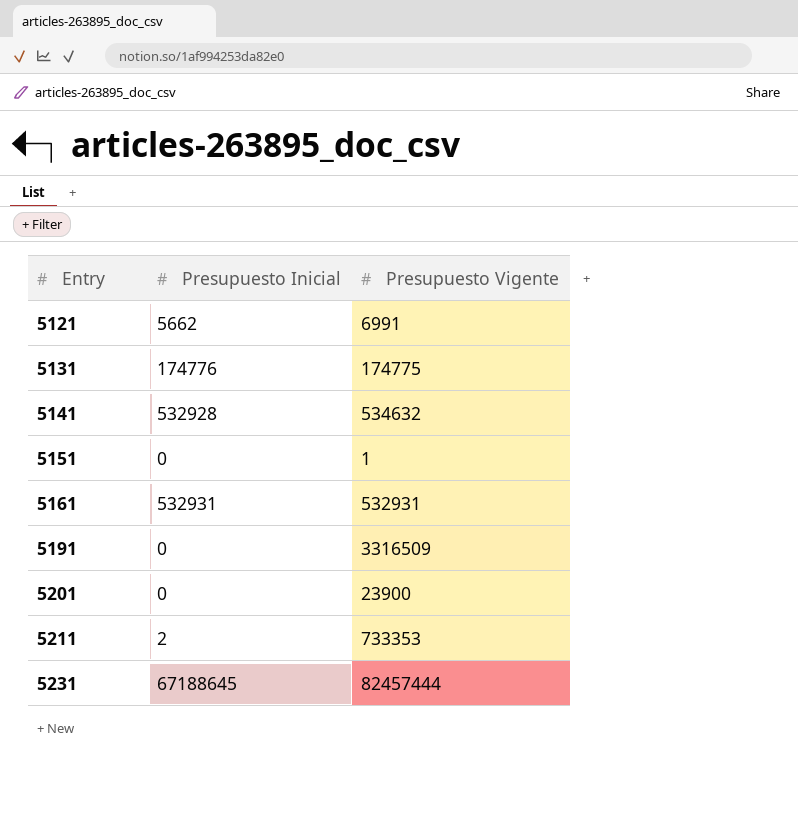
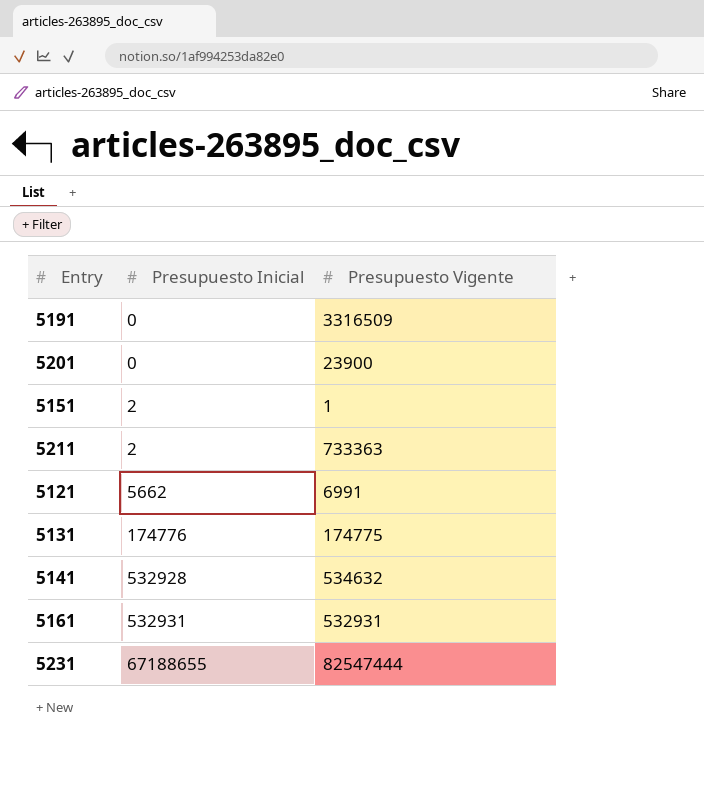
row order: Entry ascending -> Presupuesto Inicial ascending
5151 | Presupuesto Inicial: 0 -> 2
5211 | Presupuesto Vigente: 733353 -> 733363
5231 | Presupuesto Inicial: 67188645 -> 67188655
5231 | Presupuesto Vigente: 82457444 -> 82547444

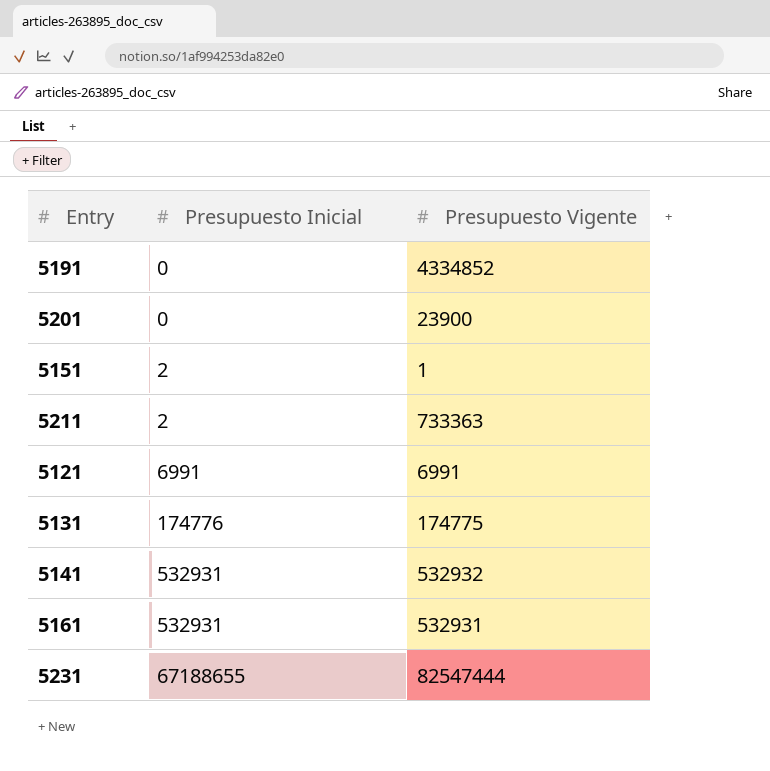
5191 | Presupuesto Vigente: 3316509 -> 4334852
5121 | Presupuesto Inicial: 5662 -> 6991
5141 | Presupuesto Inicial: 532928 -> 532931
5141 | Presupuesto Vigente: 534632 -> 532932

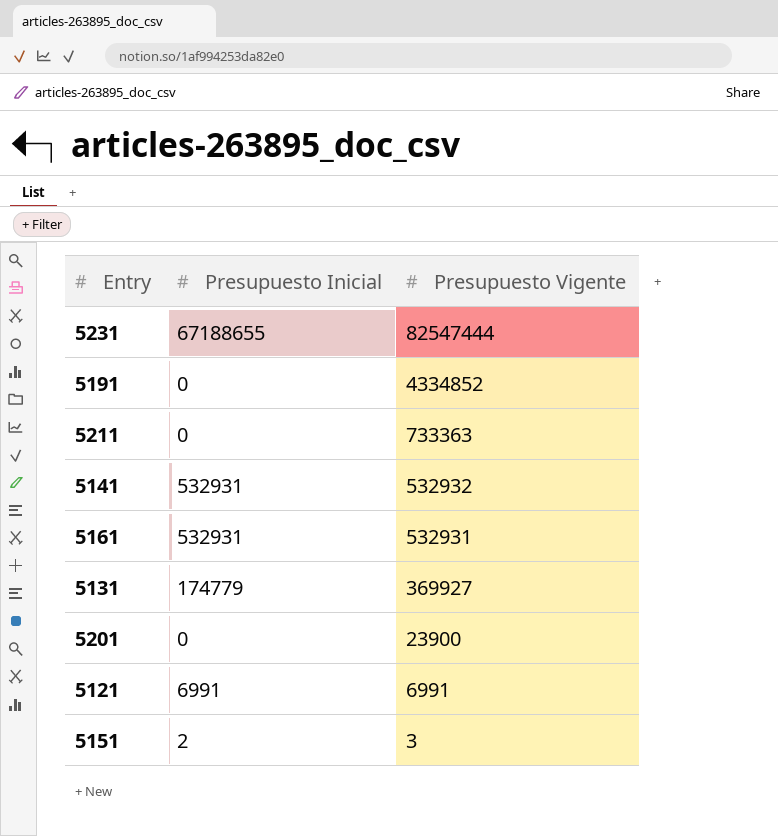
row order: Presupuesto Inicial ascending -> Presupuesto Vigente descending
5211 | Presupuesto Inicial: 2 -> 0
5131 | Presupuesto Inicial: 174776 -> 174779
5131 | Presupuesto Vigente: 174775 -> 369927
5151 | Presupuesto Vigente: 1 -> 3

